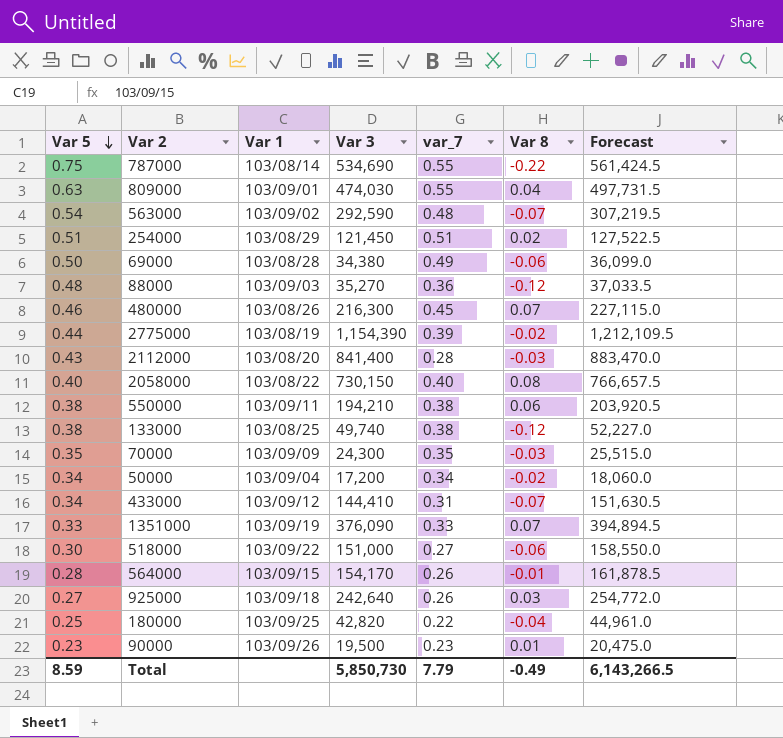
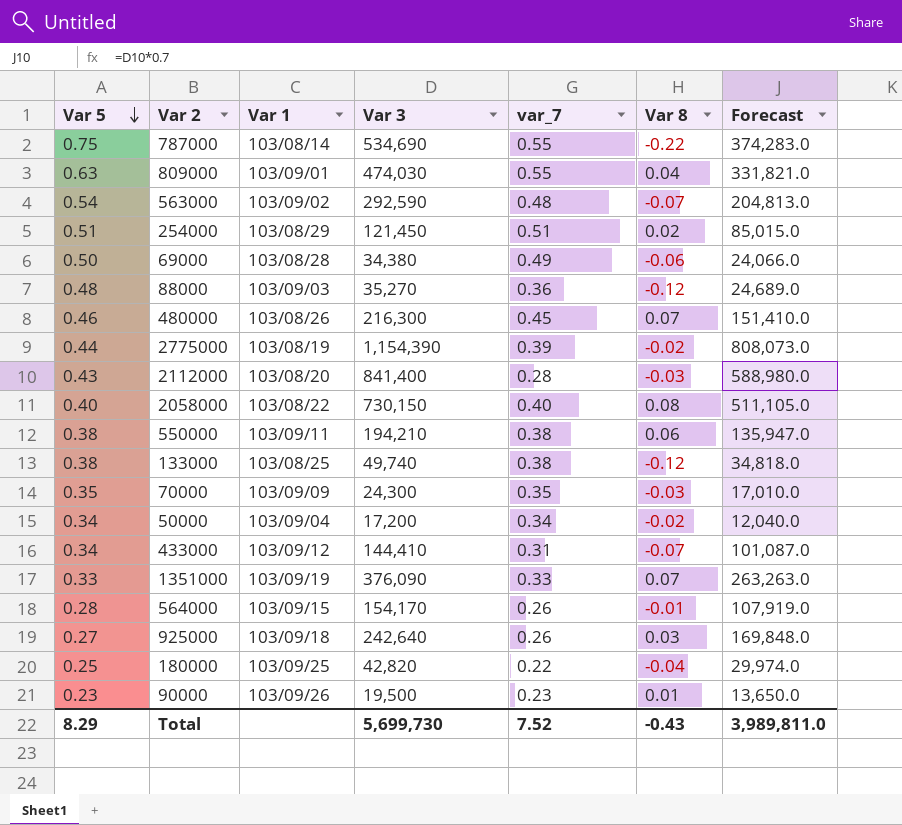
column Forecast | formula: [Var 3] * 1.05 -> [Var 3] * 0.7
row 518000: 0.30 | 103/09/22 | 151,000 | 0.27 | -0.06 | 158,550.0 -> none
Total | Var 5: 8.59 -> 8.29
Total | Var 3: 5,850,730 -> 5,699,730
Total | var_7: 7.79 -> 7.52
Total | Var 8: -0.49 -> -0.43
Total | Forecast: 6,143,266.5 -> 3,989,811.0

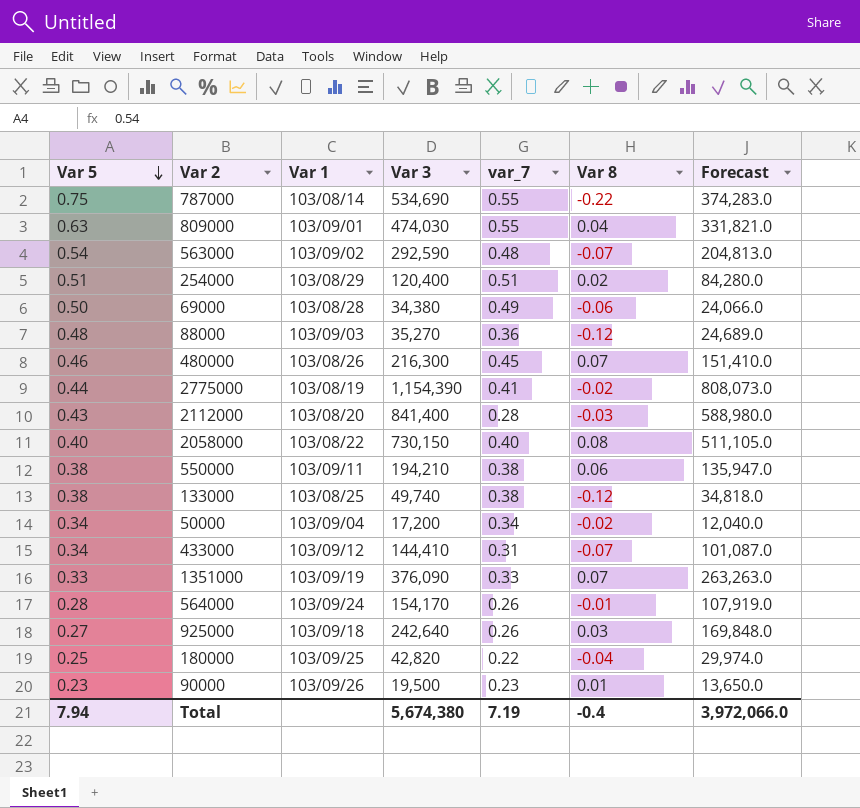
row 70000: 0.35 | 103/09/09 | 24,300 | 0.35 | -0.03 | 17,010.0 -> none
254000 | Var 3: 121,450 -> 120,400
254000 | Forecast: 85,015.0 -> 84,280.0
2775000 | var_7: 0.39 -> 0.41
564000 | Var 1: 103/09/15 -> 103/09/24
Total | Var 5: 8.29 -> 7.94
Total | Var 3: 5,699,730 -> 5,674,380
Total | var_7: 7.52 -> 7.19
Total | Var 8: -0.43 -> -0.4
Total | Forecast: 3,989,811.0 -> 3,972,066.0

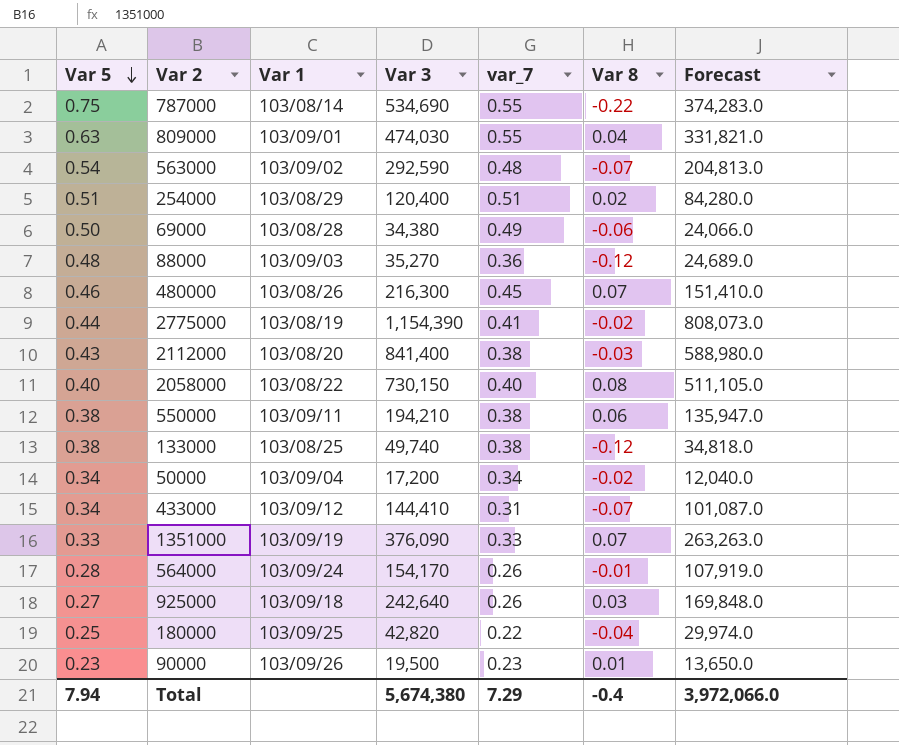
2112000 | var_7: 0.28 -> 0.38
Total | var_7: 7.19 -> 7.29

